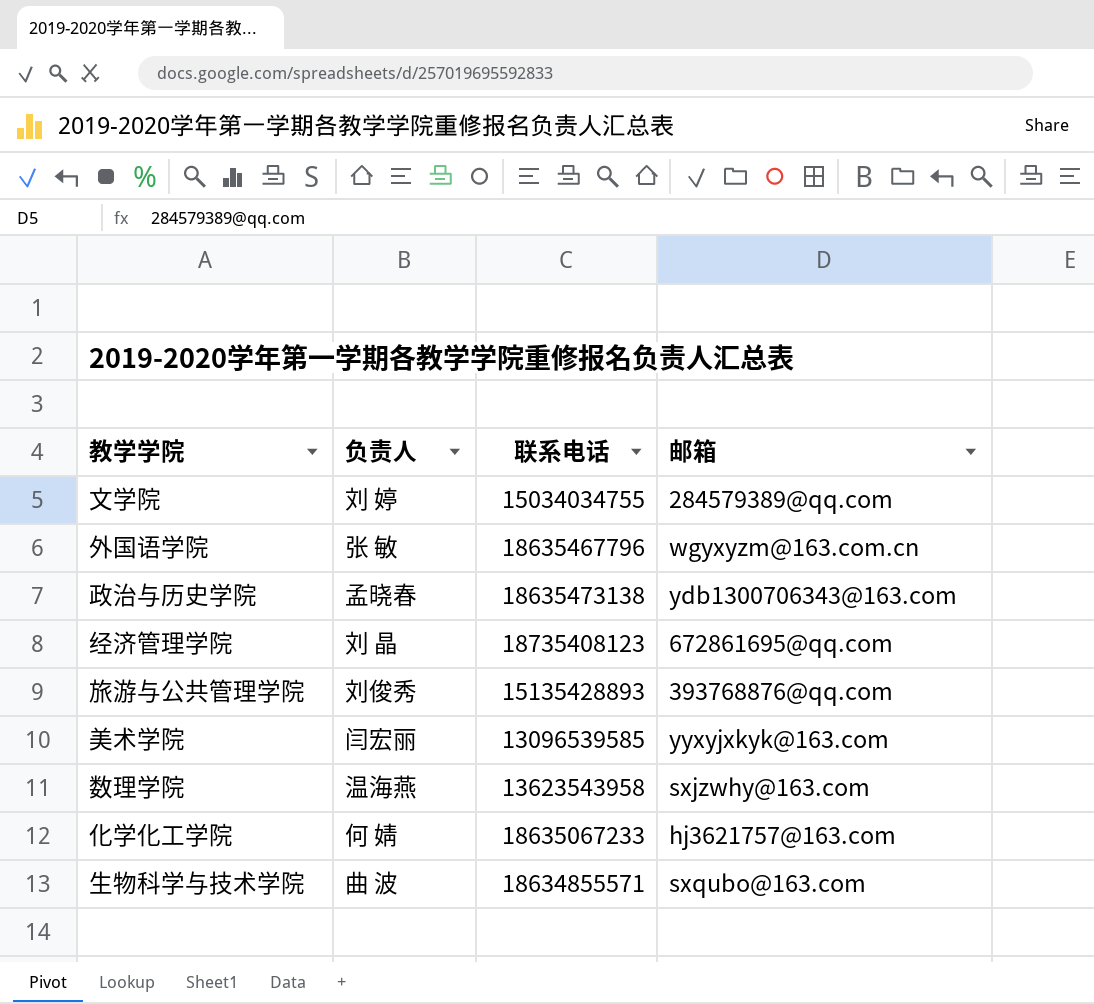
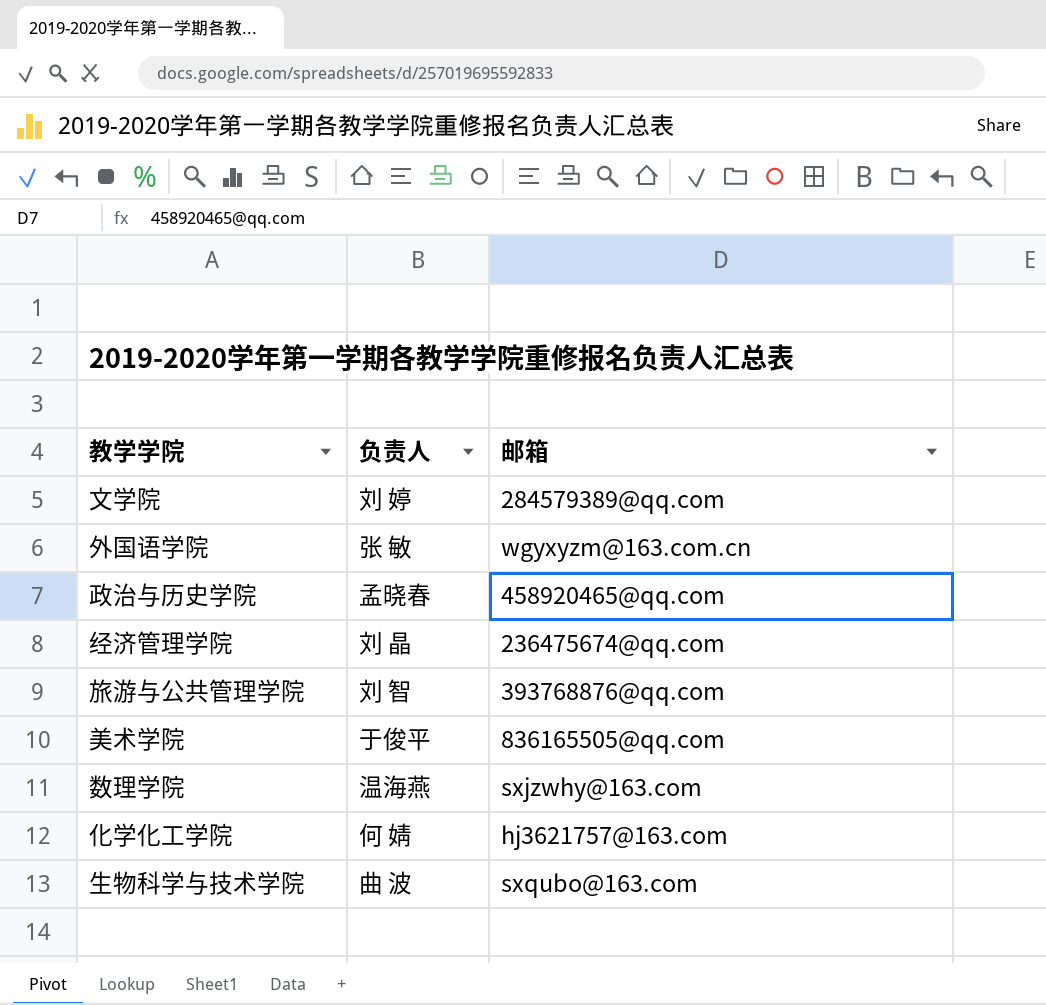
column 联系电话 | position: 3 -> none
政治与历史学院 | 邮箱: ydb1300706343@163.com -> 458920465@qq.com
经济管理学院 | 邮箱: 672861695@qq.com -> 236475674@qq.com
旅游与公共管理学院 | 负责人: 刘俊秀 -> 刘 智
美术学院 | 负责人: 闫宏丽 -> 于俊平
美术学院 | 邮箱: yyxyjxkyk@163.com -> 836165505@qq.com

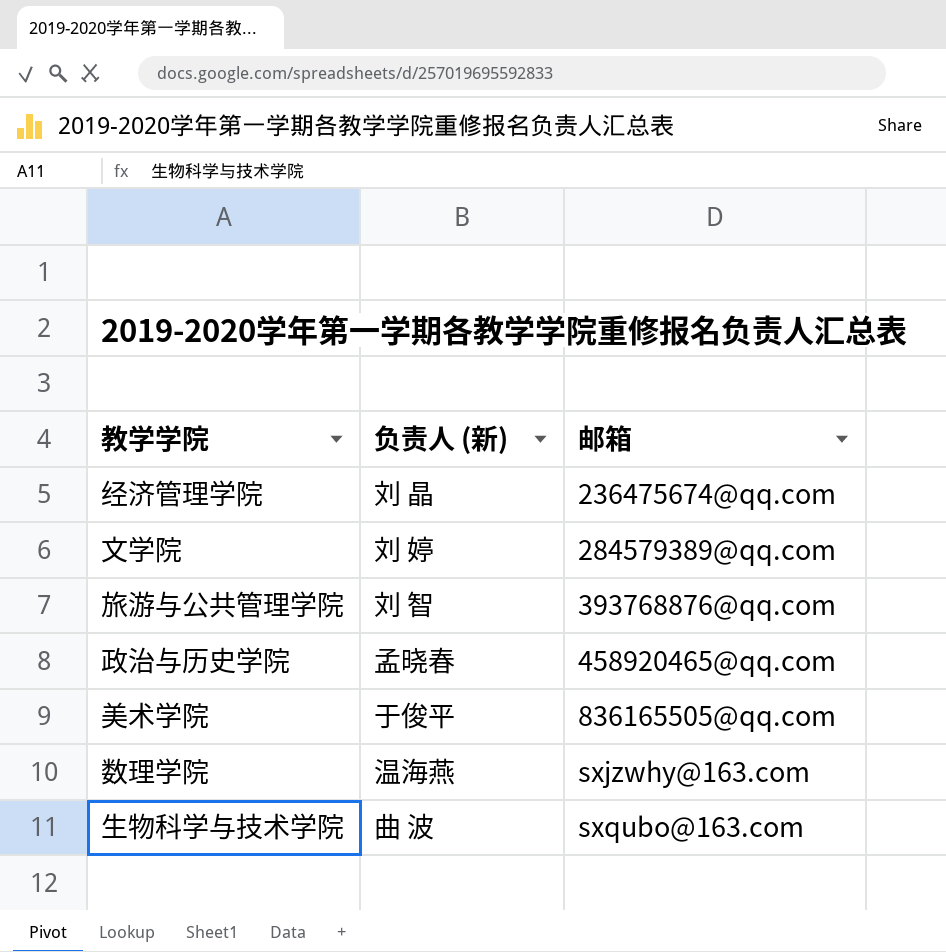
row order: none -> 邮箱 ascending
column name: 负责人 -> 负责人 (新)
row 外国语学院: 张 敏 | wgyxyzm@163.com.cn -> none
row 化学化工学院: 何 婧 | hj3621757@163.com -> none

